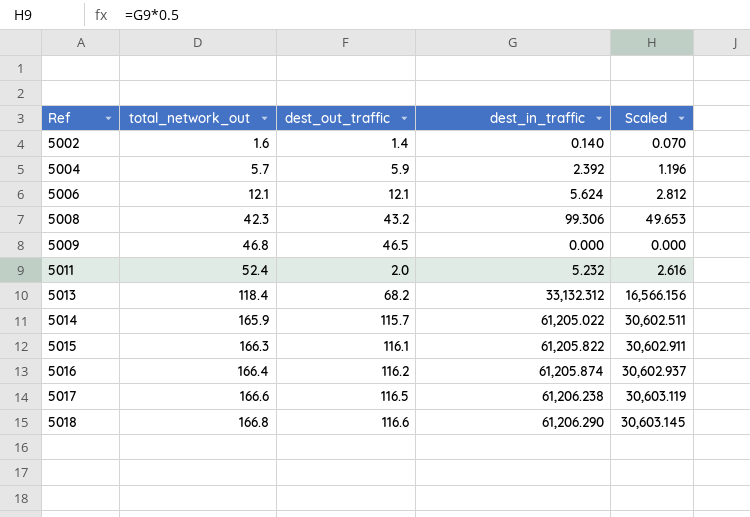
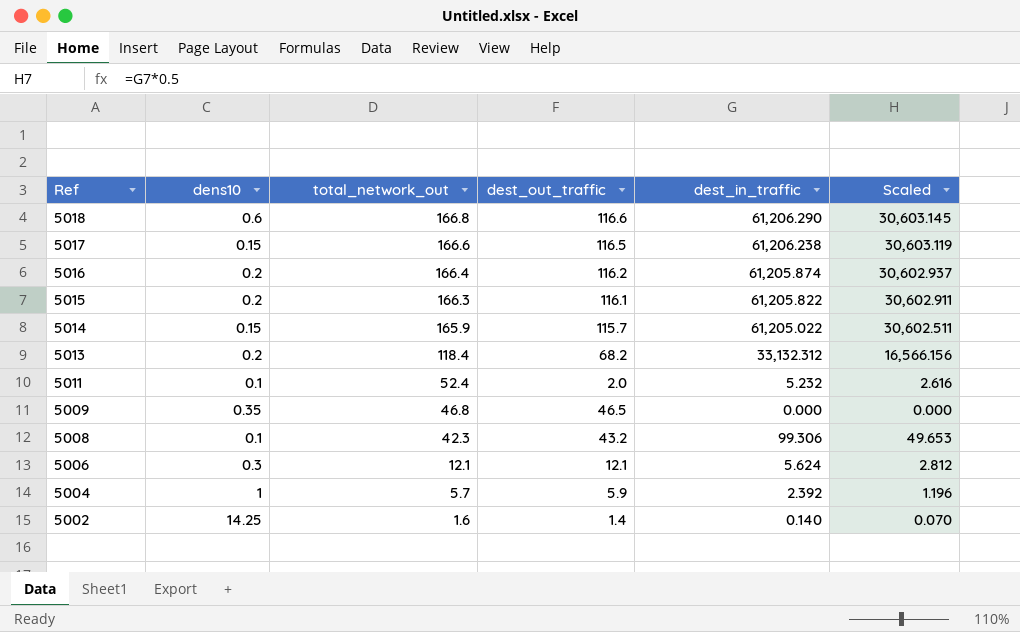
row order: Ref ascending -> Ref descending
column dens10 | position: none -> 2

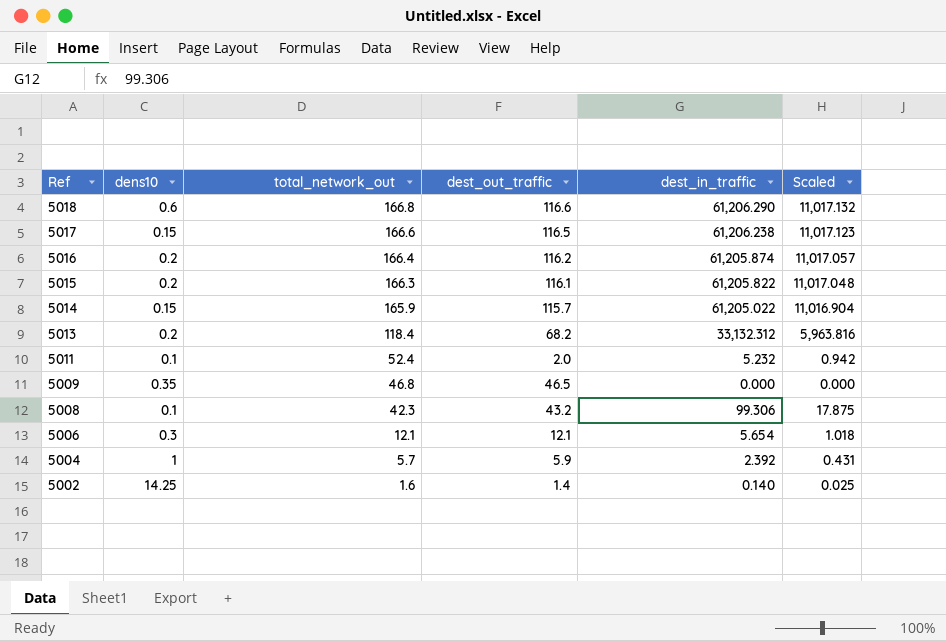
column Scaled | formula: [dest_in_traffic] * 0.5 -> [dest_in_traffic] * 0.18
5006 | dest_in_traffic: 5.624 -> 5.654

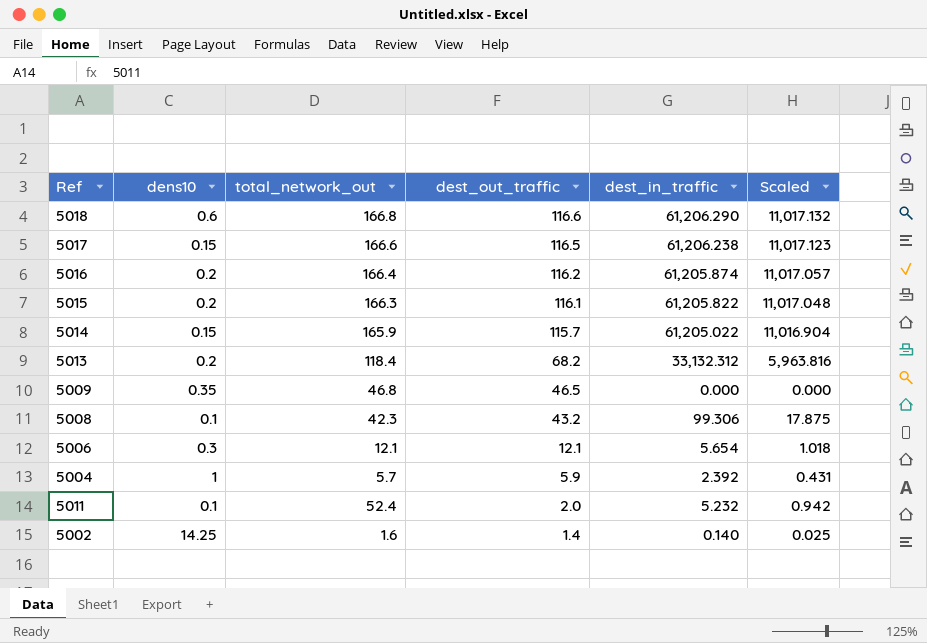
row order: Ref descending -> dest_out_traffic descending

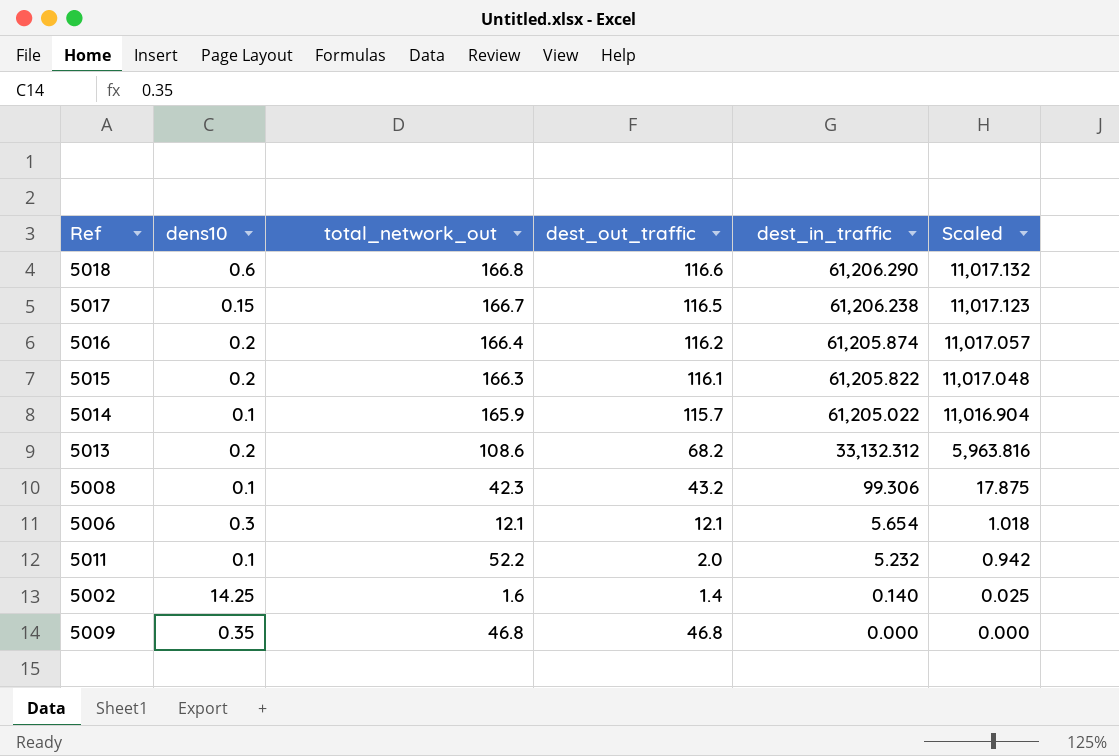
row order: dest_out_traffic descending -> dest_in_traffic descending
row 5004: 1 | 5.7 | 5.9 | 2.392 | 0.431 -> none
5017 | total_network_out: 166.6 -> 166.7
5014 | dens10: 0.15 -> 0.1
5013 | total_network_out: 118.4 -> 108.6
5011 | total_network_out: 52.4 -> 52.2
5009 | dest_out_traffic: 46.5 -> 46.8

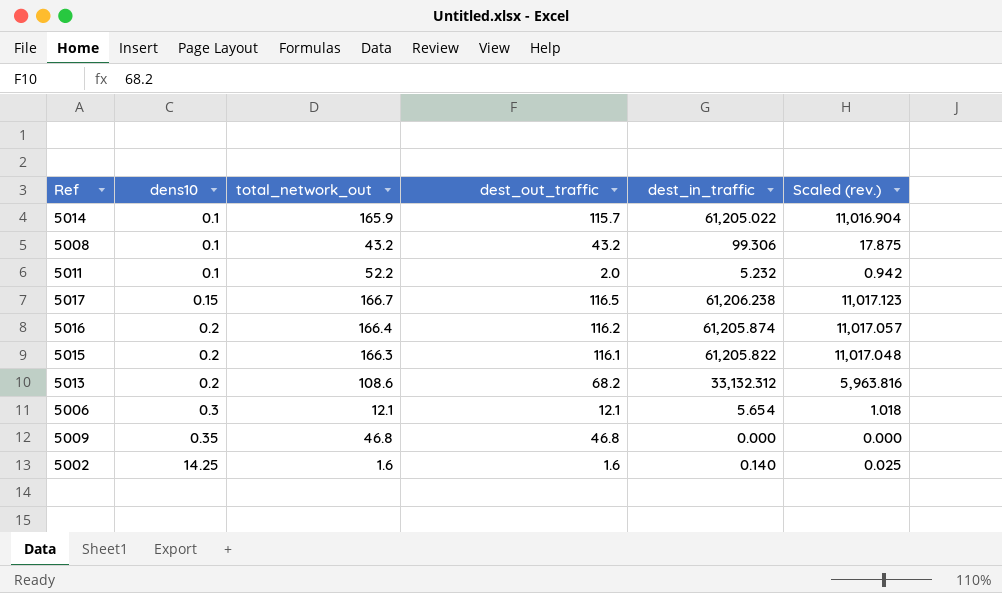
row order: dest_in_traffic descending -> dens10 ascending
column name: Scaled -> Scaled (rev.)
row 5018: 0.6 | 166.8 | 116.6 | 61,206.290 | 11,017.132 -> none
5008 | total_network_out: 42.3 -> 43.2
5002 | dest_out_traffic: 1.4 -> 1.6

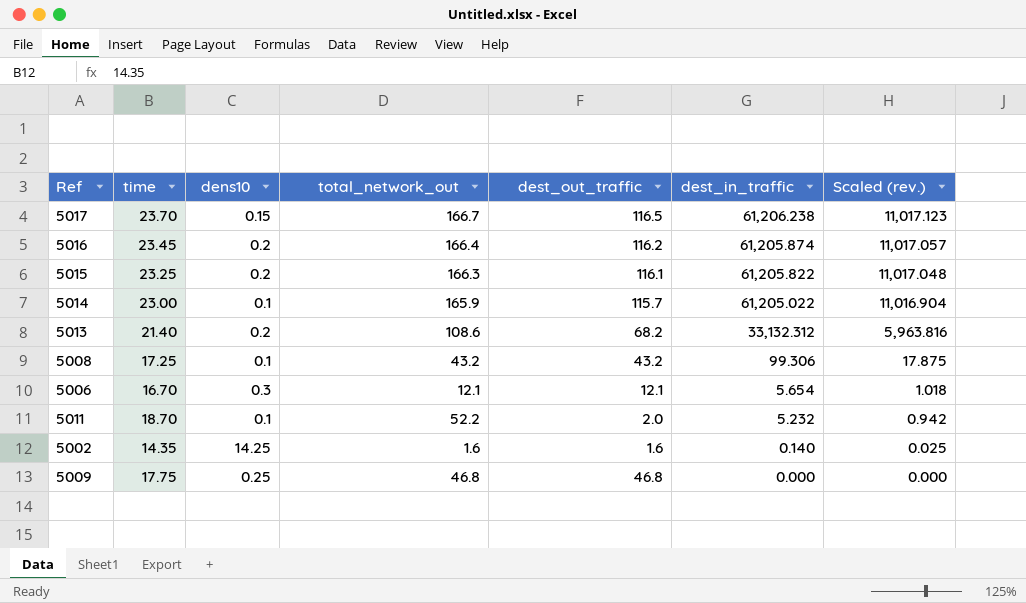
row order: dens10 ascending -> dest_in_traffic descending
column time | position: none -> 2
5009 | dens10: 0.35 -> 0.25

